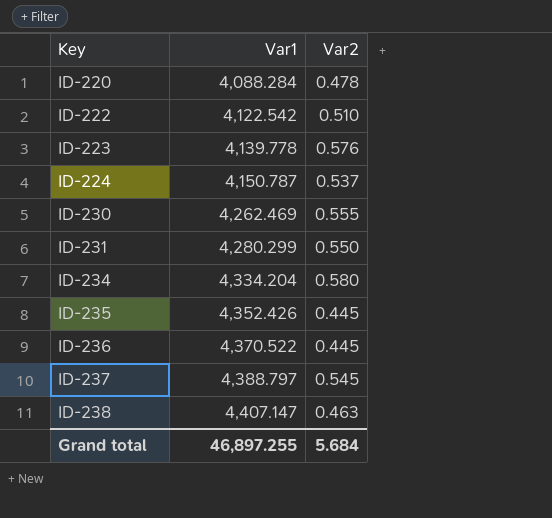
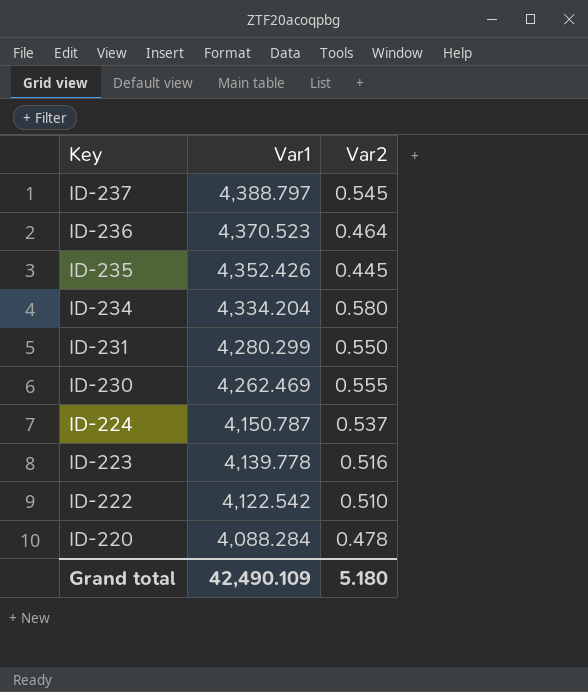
row order: Key ascending -> Key descending
row ID-238: 4,407.147 | 0.463 -> none
ID-236 | Var1: 4,370.522 -> 4,370.523
ID-236 | Var2: 0.445 -> 0.464
ID-223 | Var2: 0.576 -> 0.516
Grand total | Var1: 46,897.255 -> 42,490.109
Grand total | Var2: 5.684 -> 5.180

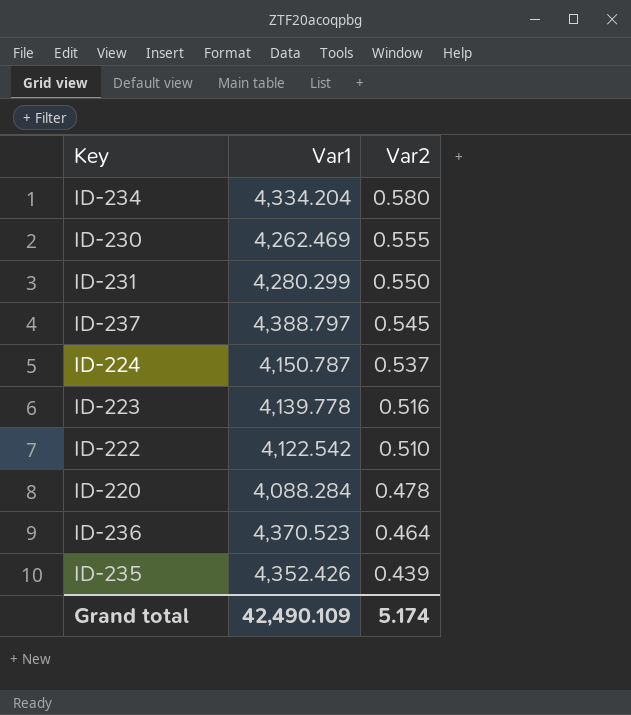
row order: Key descending -> Var2 descending
ID-235 | Var2: 0.445 -> 0.439
Grand total | Var2: 5.180 -> 5.174

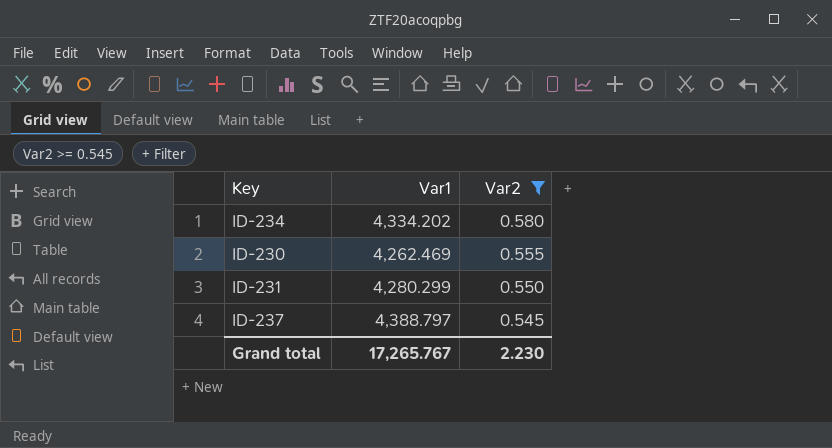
filter: none -> Var2 >= 0.545
ID-234 | Var1: 4,334.204 -> 4,334.202
Grand total | Var1: 42,490.109 -> 17,265.767
Grand total | Var2: 5.174 -> 2.230

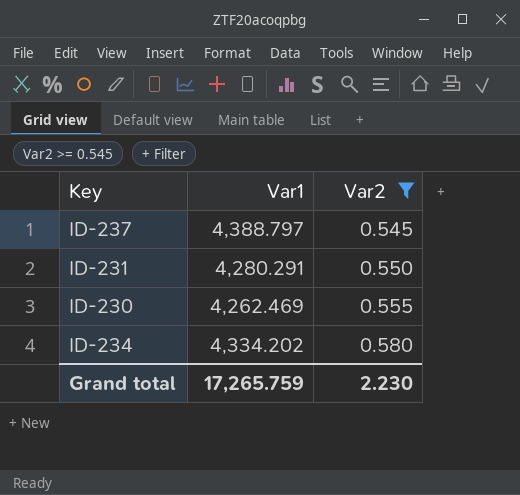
row order: Var2 descending -> Var2 ascending
ID-231 | Var1: 4,280.299 -> 4,280.291
Grand total | Var1: 17,265.767 -> 17,265.759

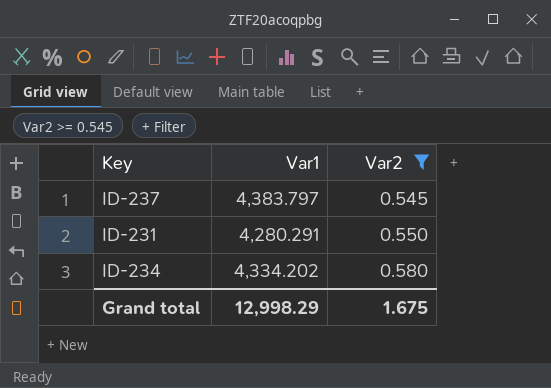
row ID-230: 4,262.469 | 0.555 -> none
ID-237 | Var1: 4,388.797 -> 4,383.797
Grand total | Var1: 17,265.759 -> 12,998.29
Grand total | Var2: 2.230 -> 1.675

